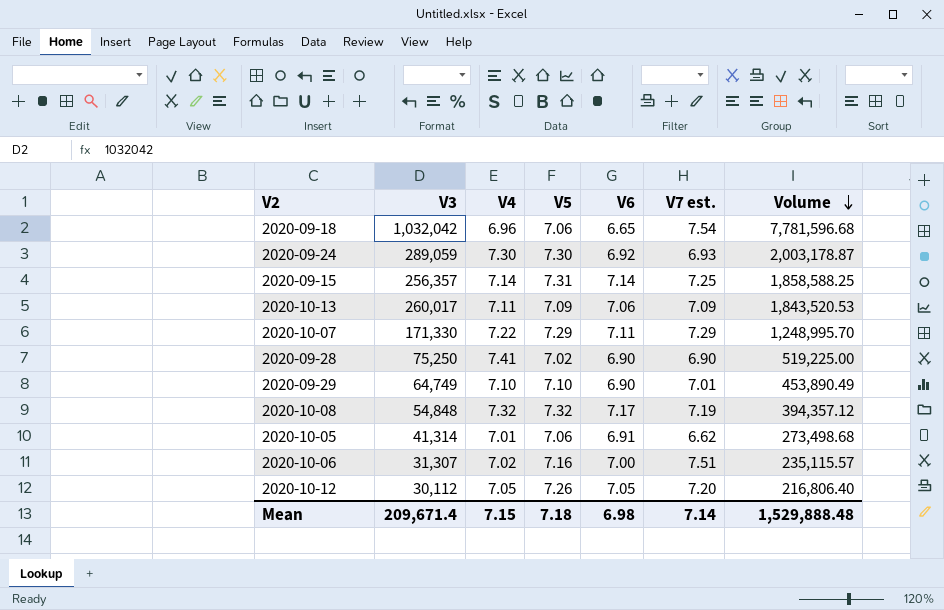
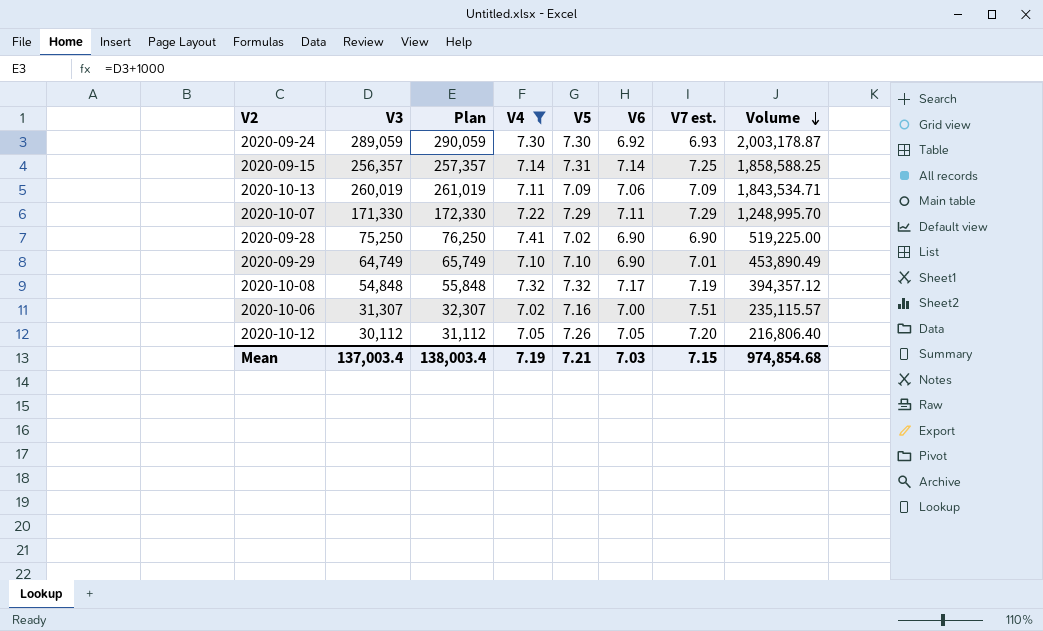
filter: none -> V4 >= 7.02
column Plan | formula: none -> [V3] + 1000
2020-10-13 | V3: 260,017 -> 260,019
2020-10-13 | Volume: 1,843,520.53 -> 1,843,534.71
Mean | V3: 209,671.4 -> 137,003.4
Mean | V4: 7.15 -> 7.19
Mean | V5: 7.18 -> 7.21
Mean | V6: 6.98 -> 7.03
Mean | V7 est.: 7.14 -> 7.15
Mean | Volume: 1,529,888.48 -> 974,854.68

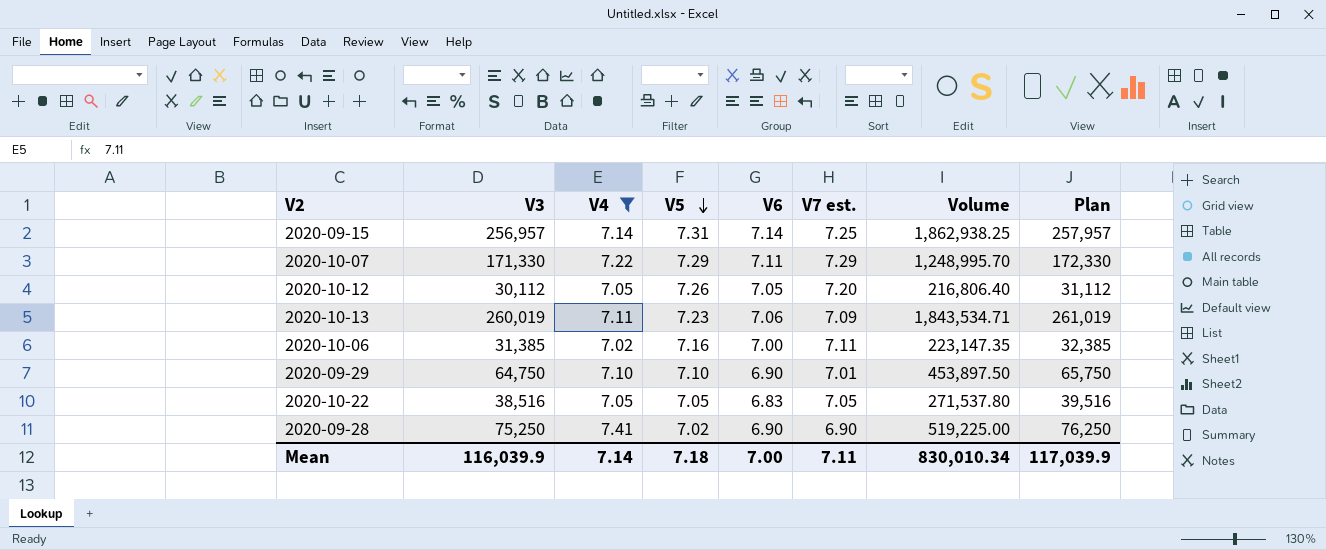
row order: Volume descending -> V5 descending
column Plan | position: 3 -> 8
row 2020-09-24: 289,059 | 290,059 | 7.30 | 7.30 | 6.92 | 6.93 | 2,003,178.87 -> none
row 2020-10-08: 54,848 | 55,848 | 7.32 | 7.32 | 7.17 | 7.19 | 394,357.12 -> none
2020-09-15 | V3: 256,357 -> 256,957
2020-09-15 | Volume: 1,858,588.25 -> 1,862,938.25
2020-09-15 | Plan: 257,357 -> 257,957
2020-10-13 | V5: 7.09 -> 7.23
2020-10-06 | V3: 31,307 -> 31,385
2020-10-06 | V7 est.: 7.51 -> 7.11
2020-10-06 | Volume: 235,115.57 -> 223,147.35
2020-10-06 | Plan: 32,307 -> 32,385
2020-09-29 | V3: 64,749 -> 64,750
2020-09-29 | Volume: 453,890.49 -> 453,897.50
2020-09-29 | Plan: 65,749 -> 65,750
row 2020-10-22: none -> 38,516 | 7.05 | 7.05 | 6.83 | 7.05 | 271,537.80 | 39,516
Mean | V3: 137,003.4 -> 116,039.9
Mean | V4: 7.19 -> 7.14
Mean | V5: 7.21 -> 7.18
Mean | V6: 7.03 -> 7.00
Mean | V7 est.: 7.15 -> 7.11
Mean | Volume: 974,854.68 -> 830,010.34
Mean | Plan: 138,003.4 -> 117,039.9

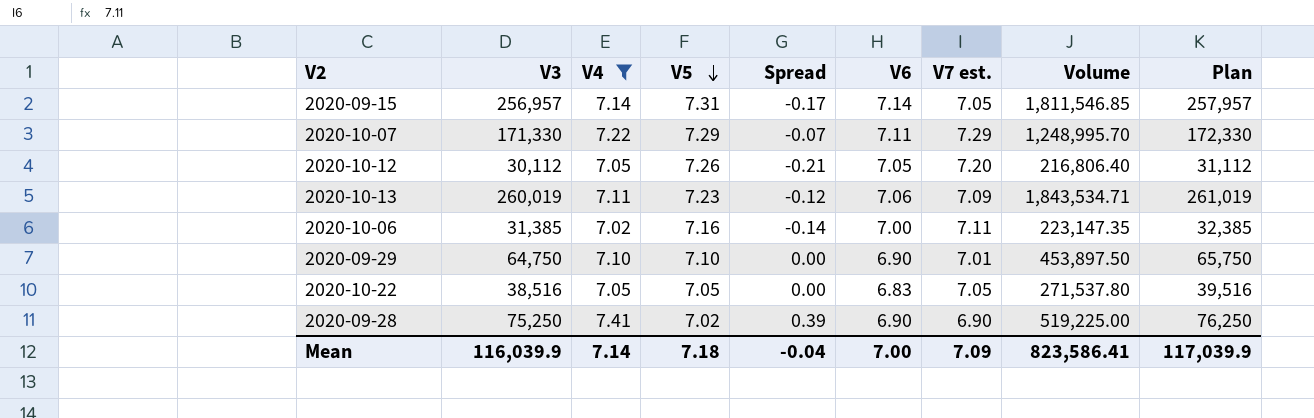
column Spread | formula: none -> [V4] - [V5]
2020-09-15 | V7 est.: 7.25 -> 7.05
2020-09-15 | Volume: 1,862,938.25 -> 1,811,546.85
Mean | V7 est.: 7.11 -> 7.09
Mean | Volume: 830,010.34 -> 823,586.41

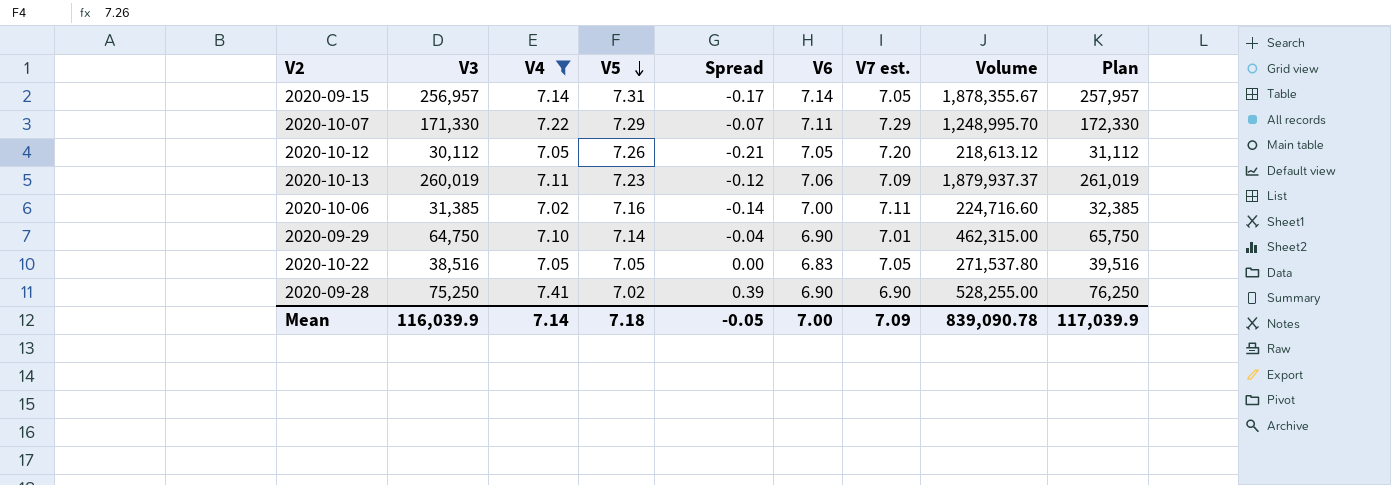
column Volume | formula: [V3] * [V7 est.] -> [V3] * [V5]
2020-09-29 | V5: 7.10 -> 7.14
2020-09-29 | Spread: 0.00 -> -0.04
Mean | Spread: -0.04 -> -0.05
Mean | Volume: 823,586.41 -> 839,090.78

